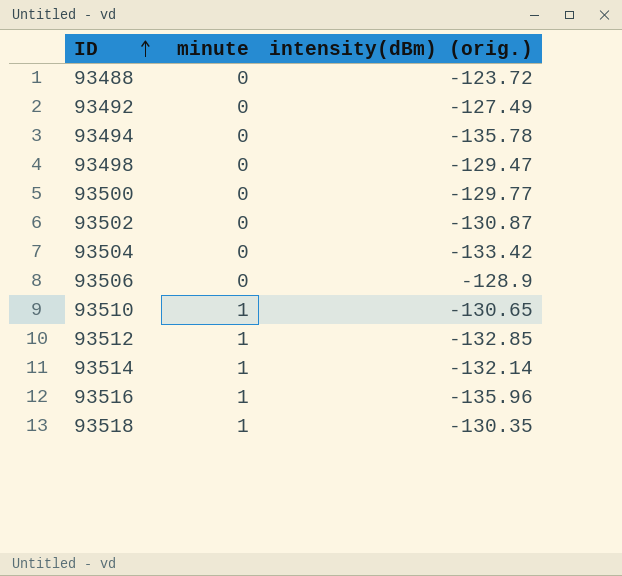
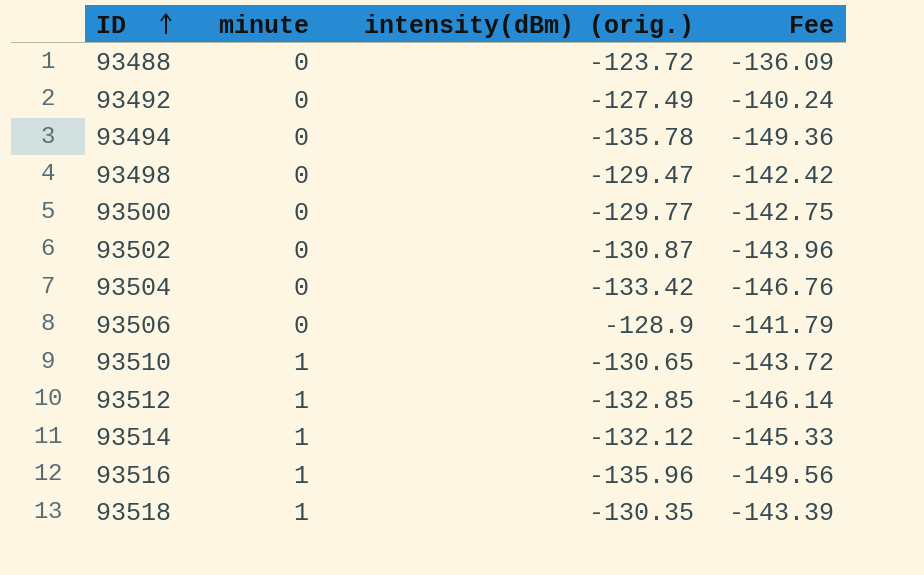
column Fee | formula: none -> [intensity(dBm) (orig.)] * 1.1
93514 | intensity(dBm) (orig.): -132.14 -> -132.12

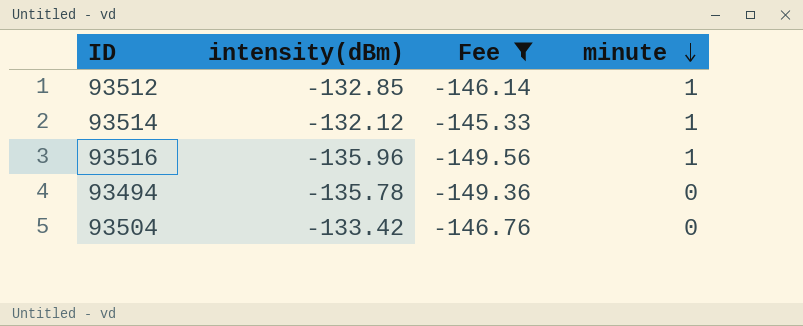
filter: none -> Fee <= -145.33
row order: ID ascending -> minute descending
column name: intensity(dBm) (orig.) -> intensity(dBm)
column minute | position: 2 -> 4

